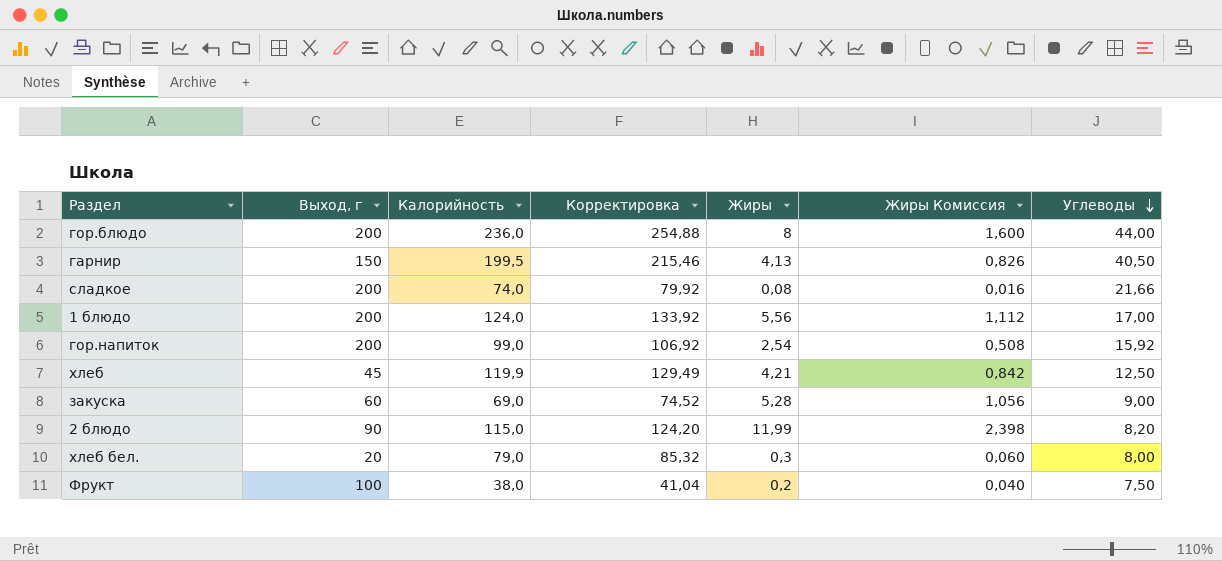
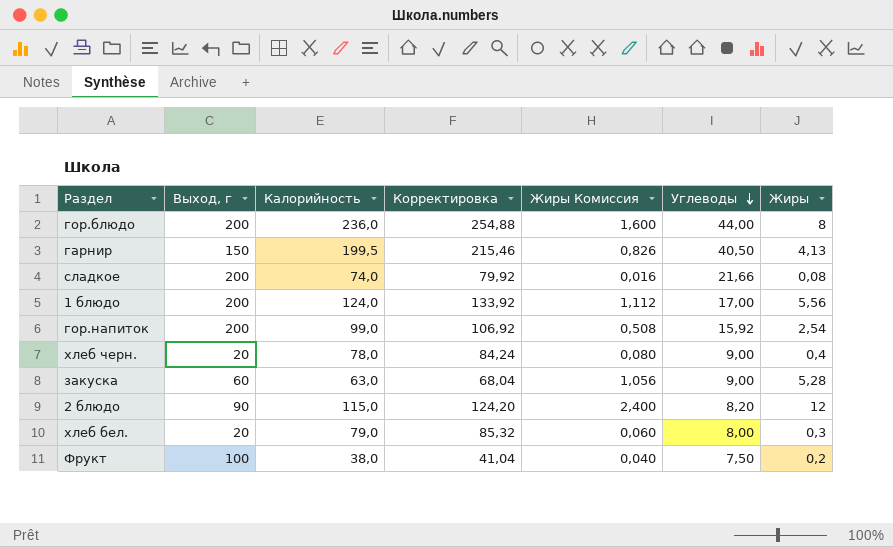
column Жиры | position: 5 -> 7
row хлеб: 45 | 119,9 | 129,49 | 4,21 | 0,842 | 12,50 -> none
row хлеб черн.: none -> 20 | 78,0 | 84,24 | 0,080 | 9,00 | 0,4
закуска | Калорийность: 69,0 -> 63,0
закуска | Корректировка: 74,52 -> 68,04
2 блюдо | Жиры Комиссия: 2,398 -> 2,400
2 блюдо | Жиры: 11,99 -> 12

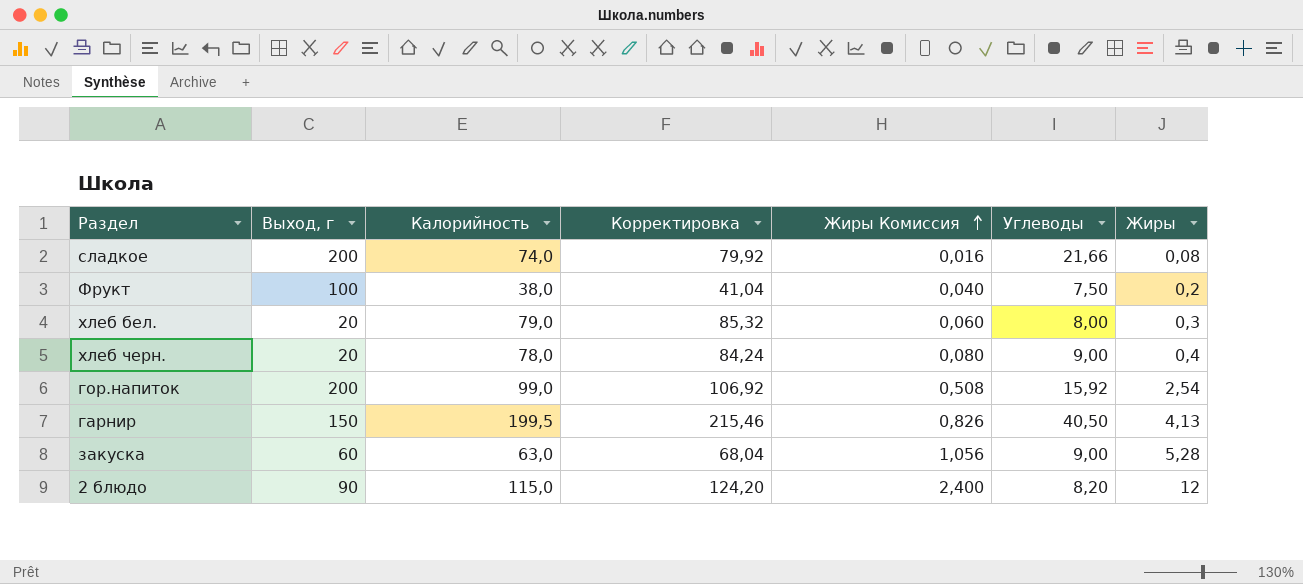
row order: Углеводы descending -> Жиры Комиссия ascending
row гор.блюдо: 200 | 236,0 | 254,88 | 1,600 | 44,00 | 8 -> none
row 1 блюдо: 200 | 124,0 | 133,92 | 1,112 | 17,00 | 5,56 -> none

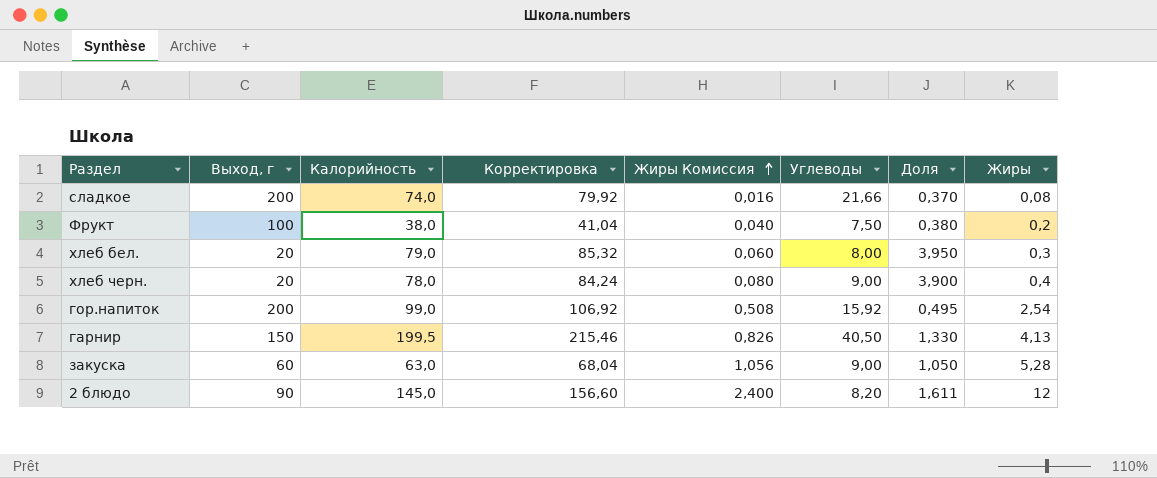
column Доля | formula: none -> [Калорийность] / [Выход, г]
2 блюдо | Калорийность: 115,0 -> 145,0
2 блюдо | Корректировка: 124,20 -> 156,60

